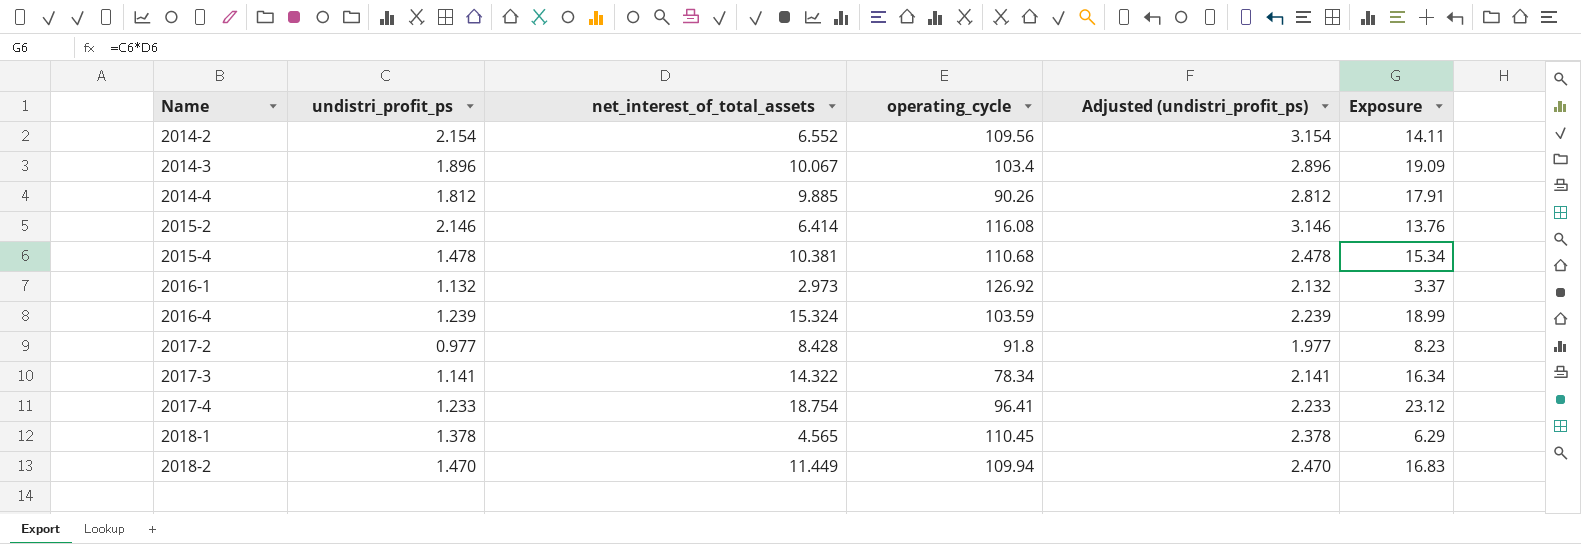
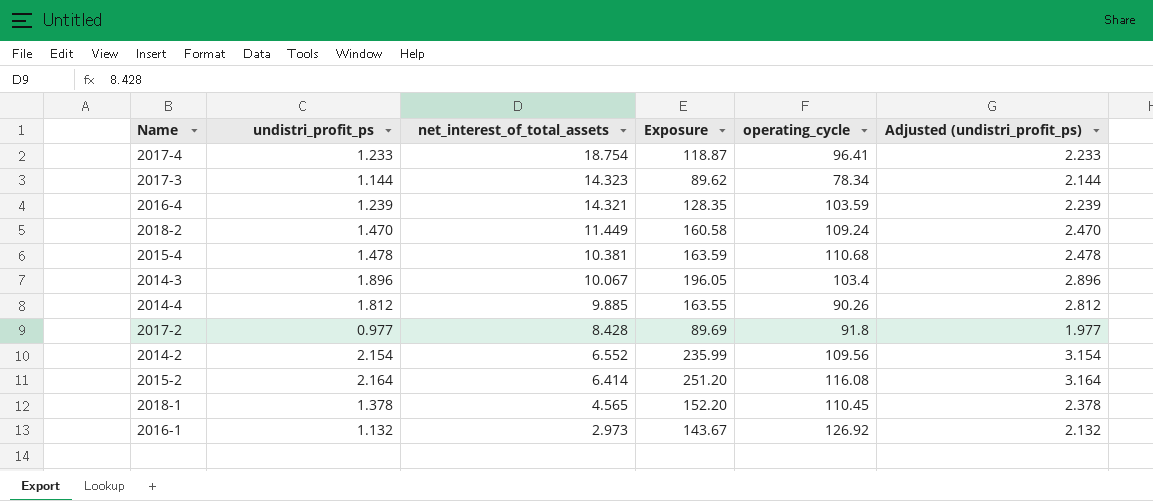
row order: Name ascending -> net_interest_of_total_assets descending
column Exposure | formula: [undistri_profit_ps] * [net_interest_of_total_assets] -> [undistri_profit_ps] * [operating_cycle]
column Exposure | position: 6 -> 4
2017-3 | undistri_profit_ps: 1.141 -> 1.144
2017-3 | net_interest_of_total_assets: 14.322 -> 14.323
2017-3 | Adjusted (undistri_profit_ps): 2.141 -> 2.144
2016-4 | net_interest_of_total_assets: 15.324 -> 14.321
2018-2 | operating_cycle: 109.94 -> 109.24
2015-2 | undistri_profit_ps: 2.146 -> 2.164
2015-2 | Adjusted (undistri_profit_ps): 3.146 -> 3.164

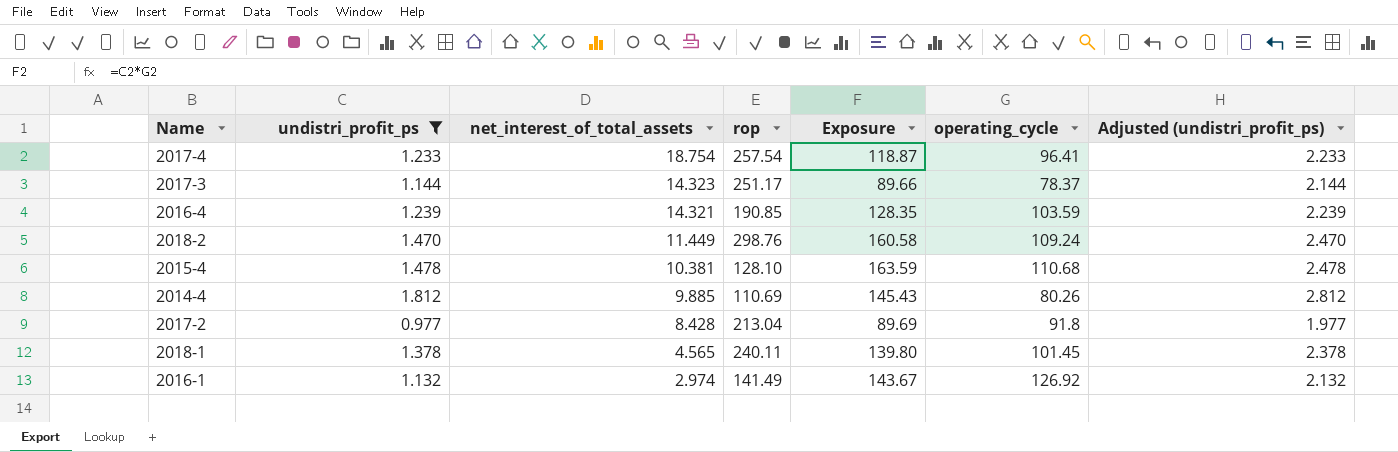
filter: none -> undistri_profit_ps <= 1.812
column rop | position: none -> 4
2017-3 | Exposure: 89.62 -> 89.66
2017-3 | operating_cycle: 78.34 -> 78.37
2014-4 | Exposure: 163.55 -> 145.43
2014-4 | operating_cycle: 90.26 -> 80.26
2018-1 | Exposure: 152.20 -> 139.80
2018-1 | operating_cycle: 110.45 -> 101.45
2016-1 | net_interest_of_total_assets: 2.973 -> 2.974

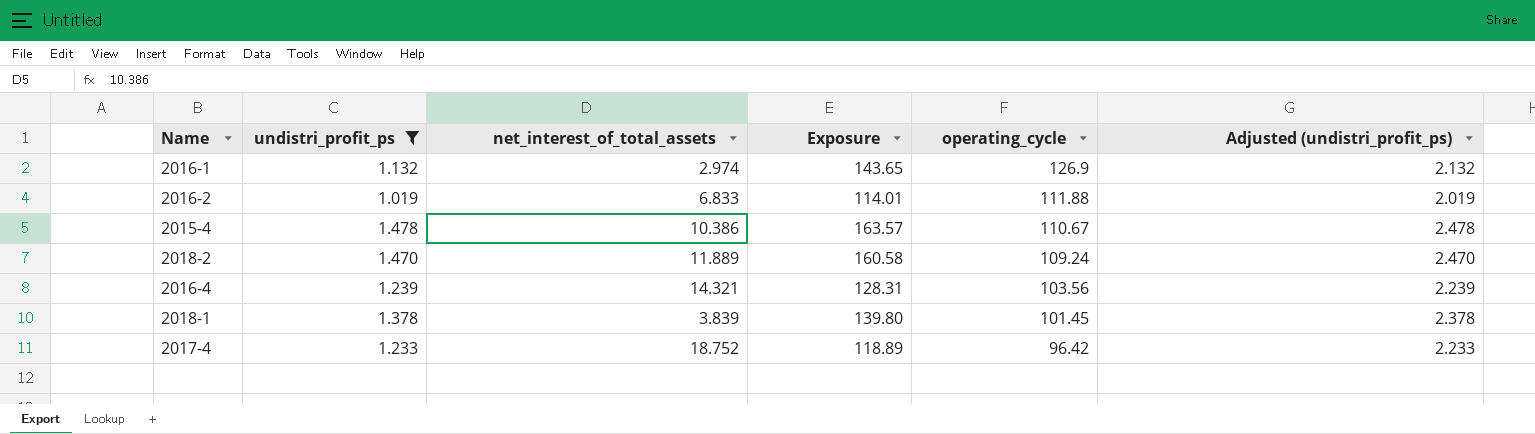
row order: net_interest_of_total_assets descending -> operating_cycle descending
column rop | position: 4 -> none
row 2017-3: 1.144 | 14.323 | 251.17 | 89.66 | 78.37 | 2.144 -> none
row 2014-4: 1.812 | 9.885 | 110.69 | 145.43 | 80.26 | 2.812 -> none
row 2017-2: 0.977 | 8.428 | 213.04 | 89.69 | 91.8 | 1.977 -> none
2016-1 | Exposure: 143.67 -> 143.65
2016-1 | operating_cycle: 126.92 -> 126.9
row 2016-2: none -> 1.019 | 6.833 | 114.01 | 111.88 | 2.019
2015-4 | net_interest_of_total_assets: 10.381 -> 10.386
2015-4 | Exposure: 163.59 -> 163.57
2015-4 | operating_cycle: 110.68 -> 110.67
2018-2 | net_interest_of_total_assets: 11.449 -> 11.889
2016-4 | Exposure: 128.35 -> 128.31
2016-4 | operating_cycle: 103.59 -> 103.56
2018-1 | net_interest_of_total_assets: 4.565 -> 3.839
2017-4 | net_interest_of_total_assets: 18.754 -> 18.752
2017-4 | Exposure: 118.87 -> 118.89
2017-4 | operating_cycle: 96.41 -> 96.42

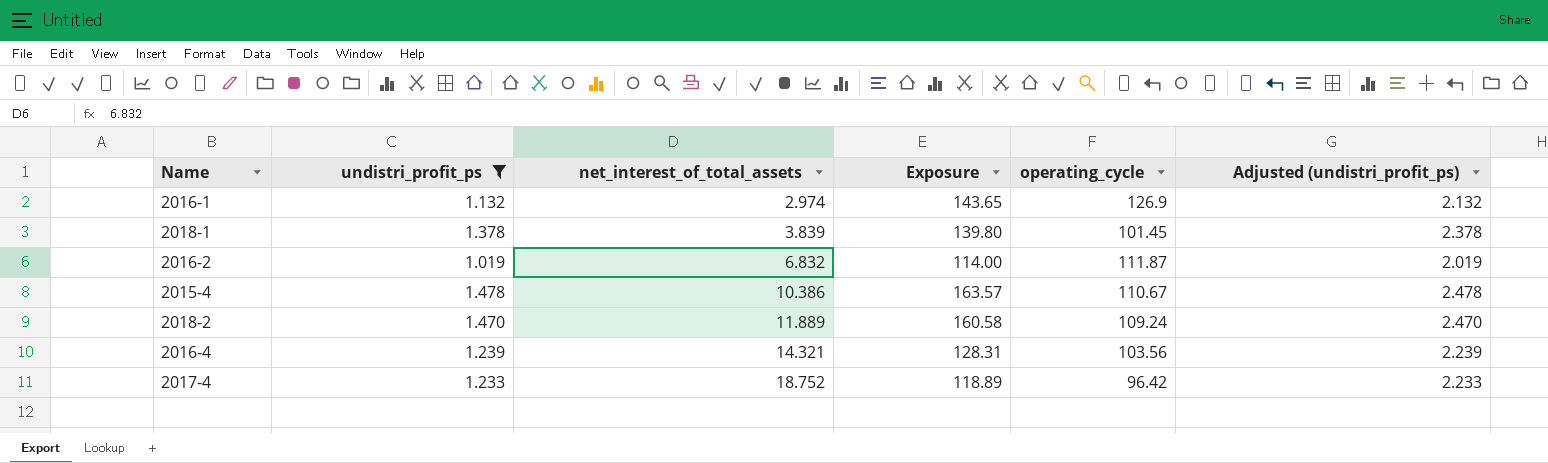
row order: operating_cycle descending -> net_interest_of_total_assets ascending
2016-2 | net_interest_of_total_assets: 6.833 -> 6.832
2016-2 | Exposure: 114.01 -> 114.00
2016-2 | operating_cycle: 111.88 -> 111.87

